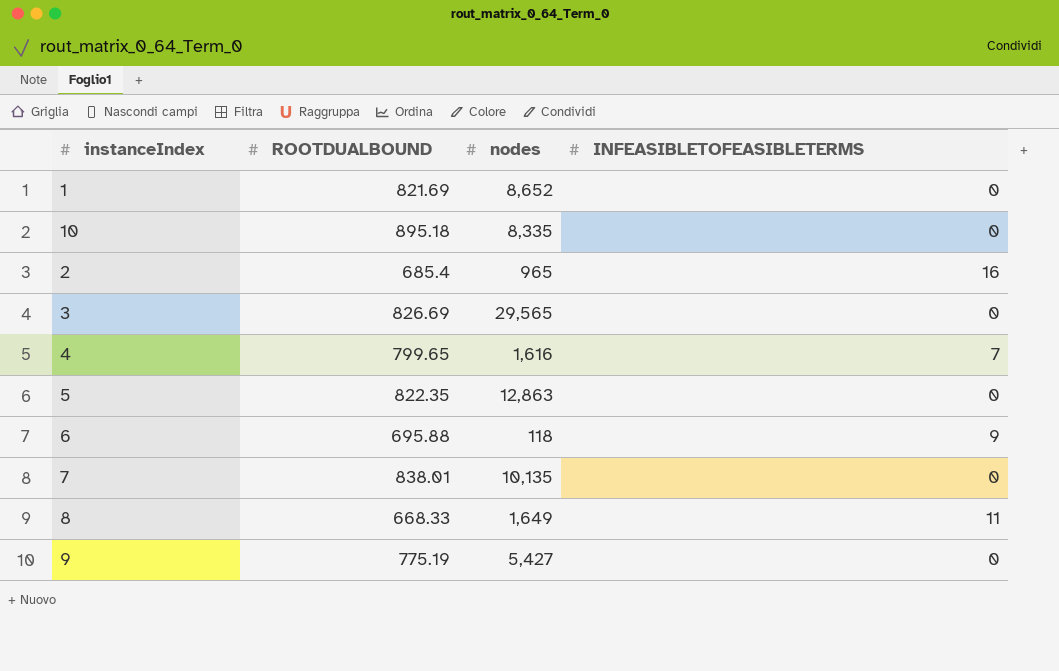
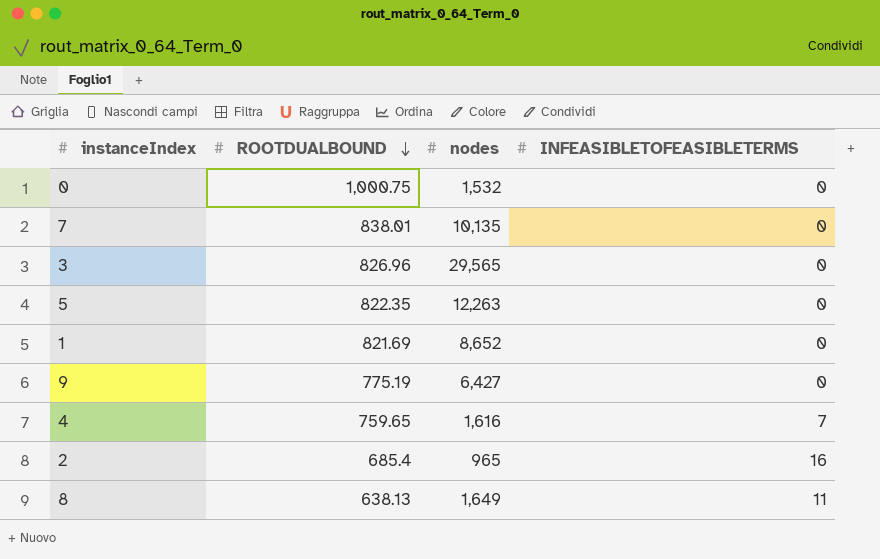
row order: none -> ROOTDUALBOUND descending
row 10: 895.18 | 8,335 | 0 -> none
row 6: 695.88 | 118 | 9 -> none
row 0: none -> 1,000.75 | 1,532 | 0
3 | ROOTDUALBOUND: 826.69 -> 826.96
5 | nodes: 12,863 -> 12,263
9 | nodes: 5,427 -> 6,427
4 | ROOTDUALBOUND: 799.65 -> 759.65
8 | ROOTDUALBOUND: 668.33 -> 638.13

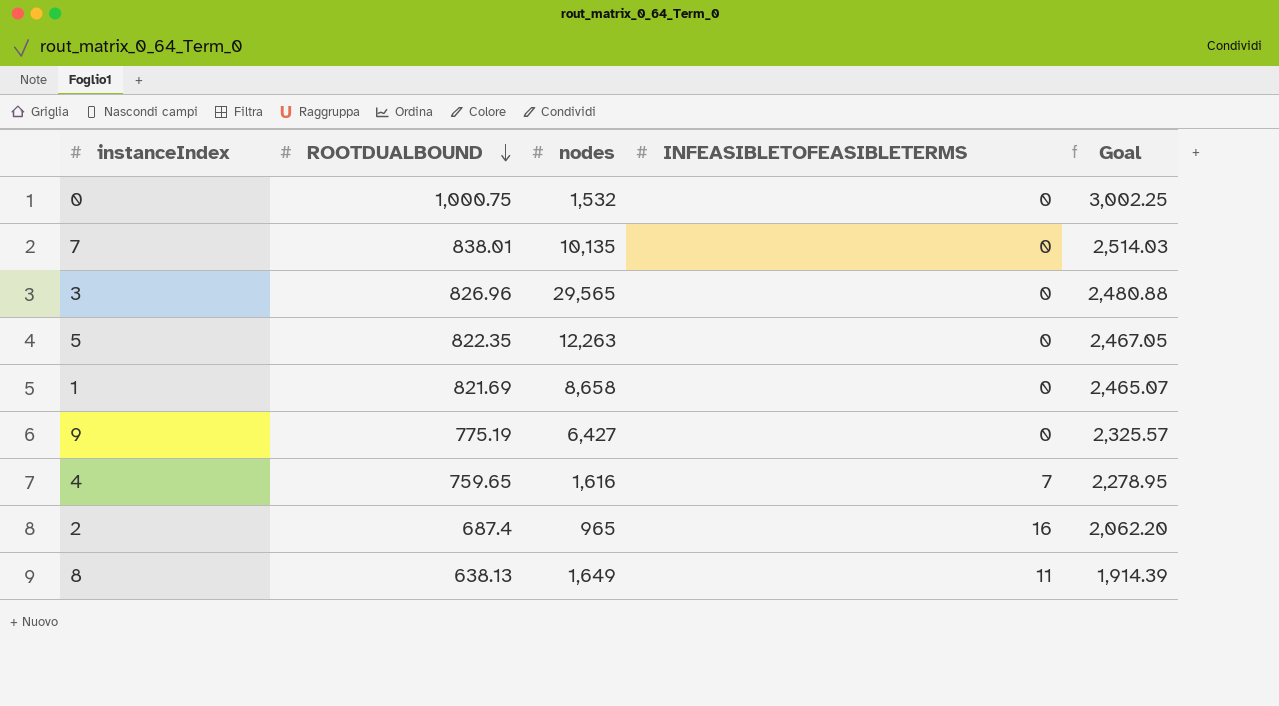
column Goal | formula: none -> [ROOTDUALBOUND] * 3
1 | nodes: 8,652 -> 8,658
2 | ROOTDUALBOUND: 685.4 -> 687.4

